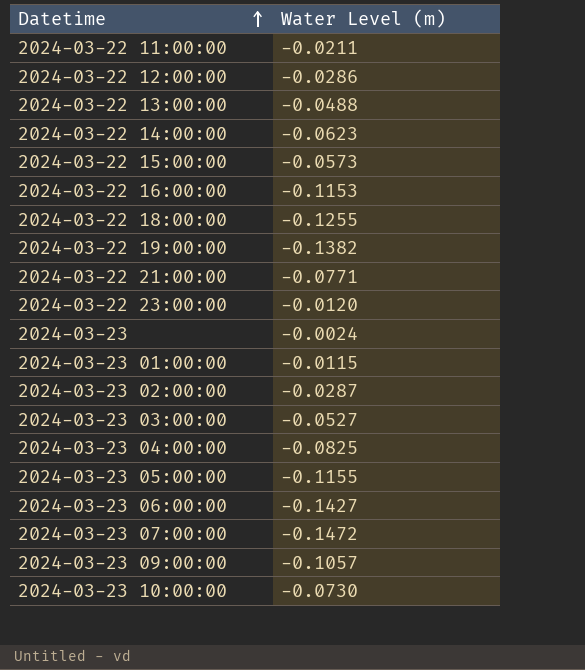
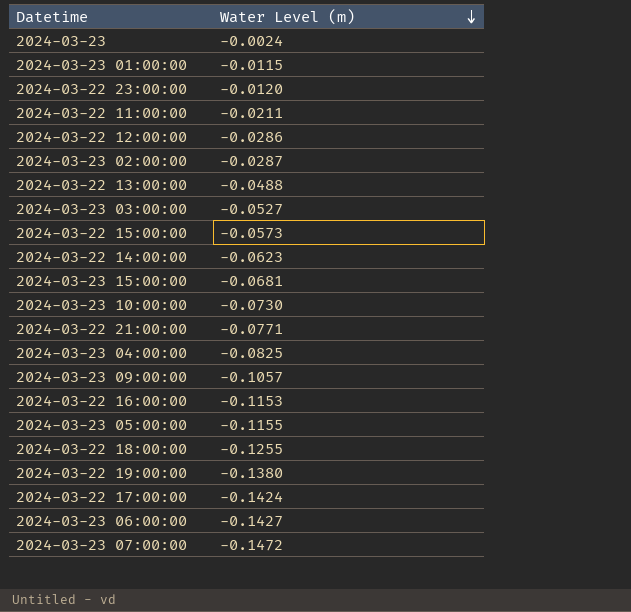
row order: Datetime ascending -> Water Level (m) descending
row 2024-03-23 15:00:00: none -> -0.0681
2024-03-22 19:00:00 | Water Level (m): -0.1382 -> -0.1380
row 2024-03-22 17:00:00: none -> -0.1424

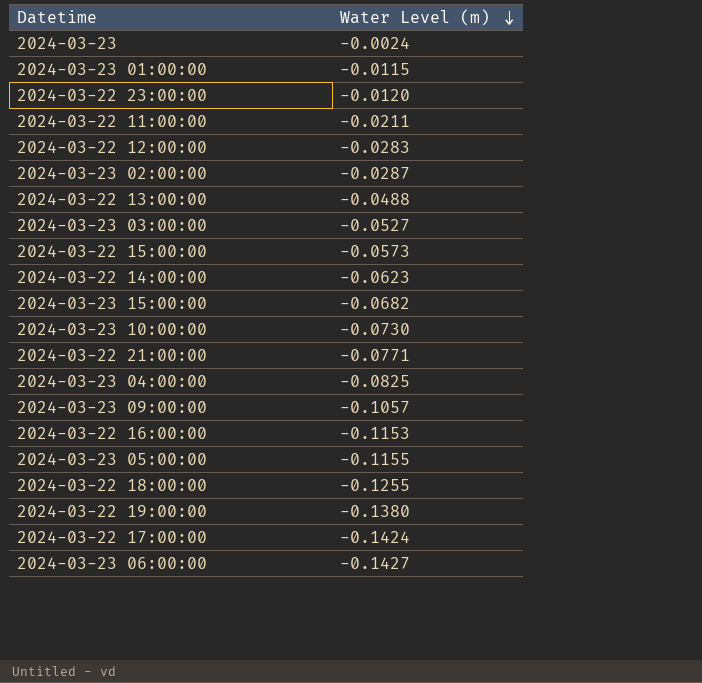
row 2024-03-23 07:00:00: -0.1472 -> none
2024-03-22 12:00:00 | Water Level (m): -0.0286 -> -0.0283
2024-03-23 15:00:00 | Water Level (m): -0.0681 -> -0.0682

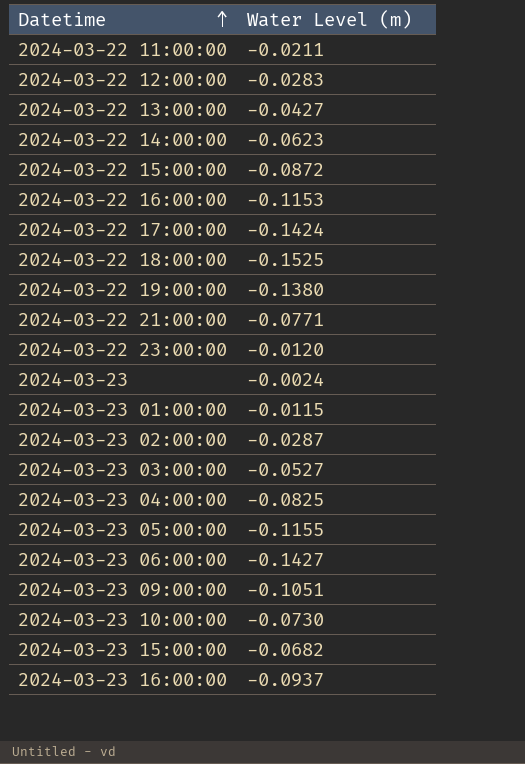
row order: Water Level (m) descending -> Datetime ascending
2024-03-22 13:00:00 | Water Level (m): -0.0488 -> -0.0427
2024-03-22 15:00:00 | Water Level (m): -0.0573 -> -0.0872
2024-03-22 18:00:00 | Water Level (m): -0.1255 -> -0.1525
2024-03-23 09:00:00 | Water Level (m): -0.1057 -> -0.1051
row 2024-03-23 16:00:00: none -> -0.0937

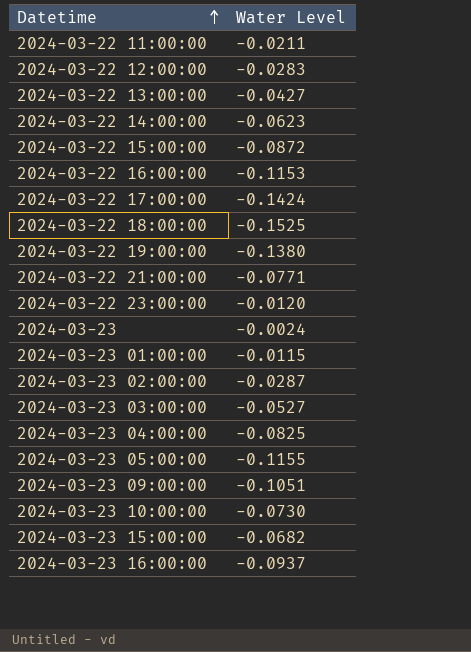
column name: Water Level (m) -> Water Level
row 2024-03-23 06:00:00: -0.1427 -> none

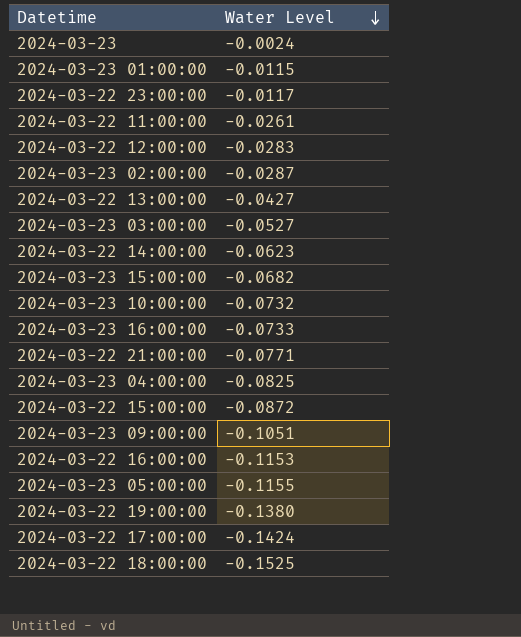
row order: Datetime ascending -> Water Level descending
2024-03-22 23:00:00 | Water Level: -0.0120 -> -0.0117
2024-03-22 11:00:00 | Water Level: -0.0211 -> -0.0261
2024-03-23 10:00:00 | Water Level: -0.0730 -> -0.0732
2024-03-23 16:00:00 | Water Level: -0.0937 -> -0.0733

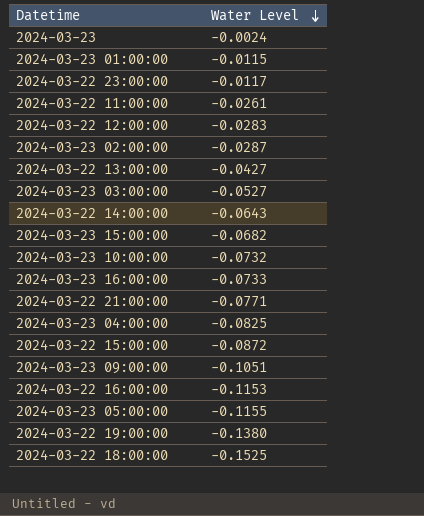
row 2024-03-22 17:00:00: -0.1424 -> none
2024-03-22 14:00:00 | Water Level: -0.0623 -> -0.0643

